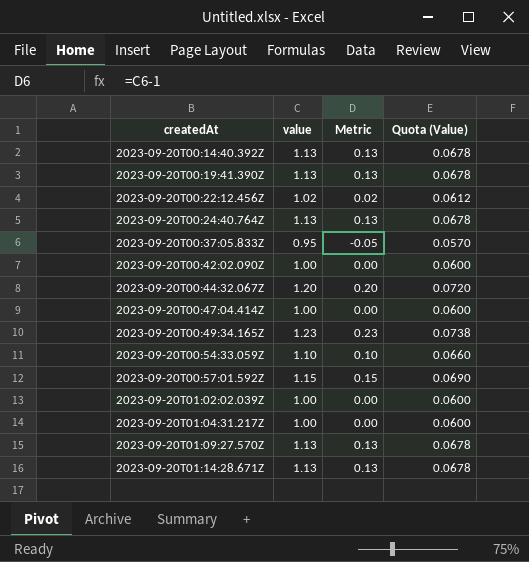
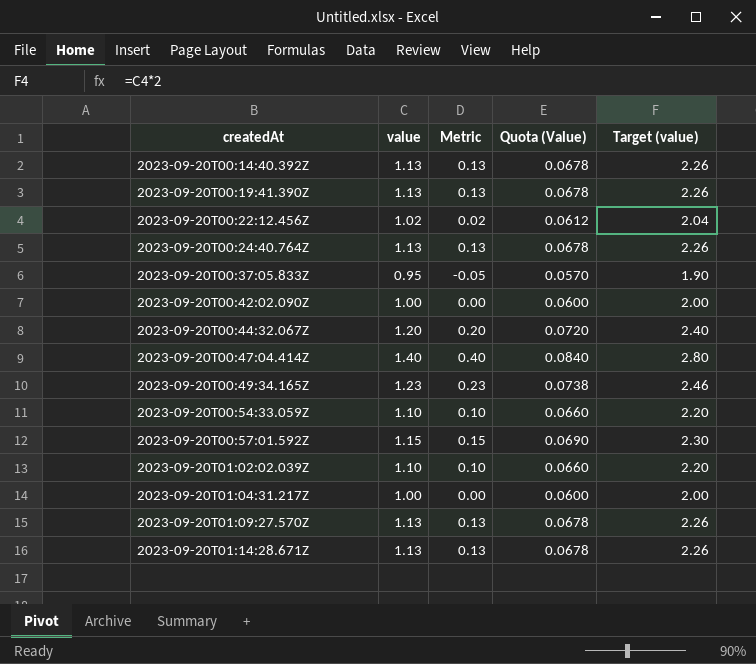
column Target (value) | formula: none -> [value] * 2
2023-09-20T00:47:04.414Z | value: 1.00 -> 1.40
2023-09-20T00:47:04.414Z | Metric: 0.00 -> 0.40
2023-09-20T00:47:04.414Z | Quota (Value): 0.0600 -> 0.0840
2023-09-20T01:02:02.039Z | value: 1.00 -> 1.10
2023-09-20T01:02:02.039Z | Metric: 0.00 -> 0.10
2023-09-20T01:02:02.039Z | Quota (Value): 0.0600 -> 0.0660

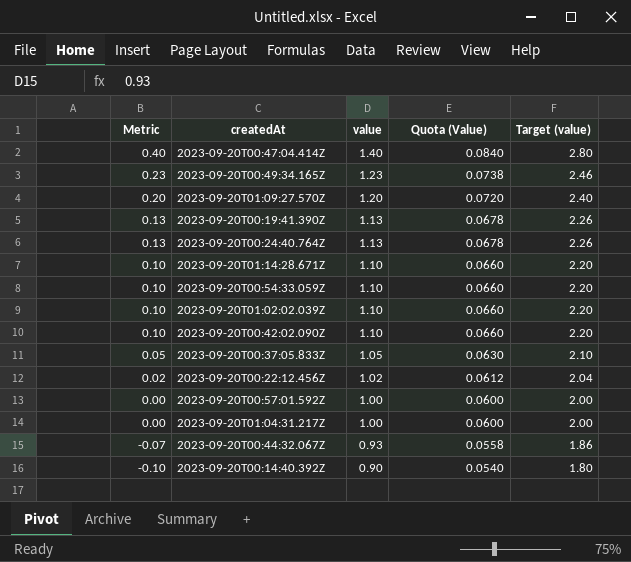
row order: createdAt ascending -> Metric descending
column Metric | position: 3 -> 1
2023-09-20T01:09:27.570Z | Metric: 0.13 -> 0.20
2023-09-20T01:09:27.570Z | value: 1.13 -> 1.20
2023-09-20T01:09:27.570Z | Quota (Value): 0.0678 -> 0.0720
2023-09-20T01:09:27.570Z | Target (value): 2.26 -> 2.40
2023-09-20T01:14:28.671Z | Metric: 0.13 -> 0.10
2023-09-20T01:14:28.671Z | value: 1.13 -> 1.10
2023-09-20T01:14:28.671Z | Quota (Value): 0.0678 -> 0.0660
2023-09-20T01:14:28.671Z | Target (value): 2.26 -> 2.20
2023-09-20T00:42:02.090Z | Metric: 0.00 -> 0.10
2023-09-20T00:42:02.090Z | value: 1.00 -> 1.10
2023-09-20T00:42:02.090Z | Quota (Value): 0.0600 -> 0.0660
2023-09-20T00:42:02.090Z | Target (value): 2.00 -> 2.20
2023-09-20T00:37:05.833Z | Metric: -0.05 -> 0.05
2023-09-20T00:37:05.833Z | value: 0.95 -> 1.05
2023-09-20T00:37:05.833Z | Quota (Value): 0.0570 -> 0.0630
2023-09-20T00:37:05.833Z | Target (value): 1.90 -> 2.10
2023-09-20T00:57:01.592Z | Metric: 0.15 -> 0.00
2023-09-20T00:57:01.592Z | value: 1.15 -> 1.00
2023-09-20T00:57:01.592Z | Quota (Value): 0.0690 -> 0.0600
2023-09-20T00:57:01.592Z | Target (value): 2.30 -> 2.00
2023-09-20T00:44:32.067Z | Metric: 0.20 -> -0.07
2023-09-20T00:44:32.067Z | value: 1.20 -> 0.93
2023-09-20T00:44:32.067Z | Quota (Value): 0.0720 -> 0.0558
2023-09-20T00:44:32.067Z | Target (value): 2.40 -> 1.86
2023-09-20T00:14:40.392Z | Metric: 0.13 -> -0.10
2023-09-20T00:14:40.392Z | value: 1.13 -> 0.90
2023-09-20T00:14:40.392Z | Quota (Value): 0.0678 -> 0.0540
2023-09-20T00:14:40.392Z | Target (value): 2.26 -> 1.80

